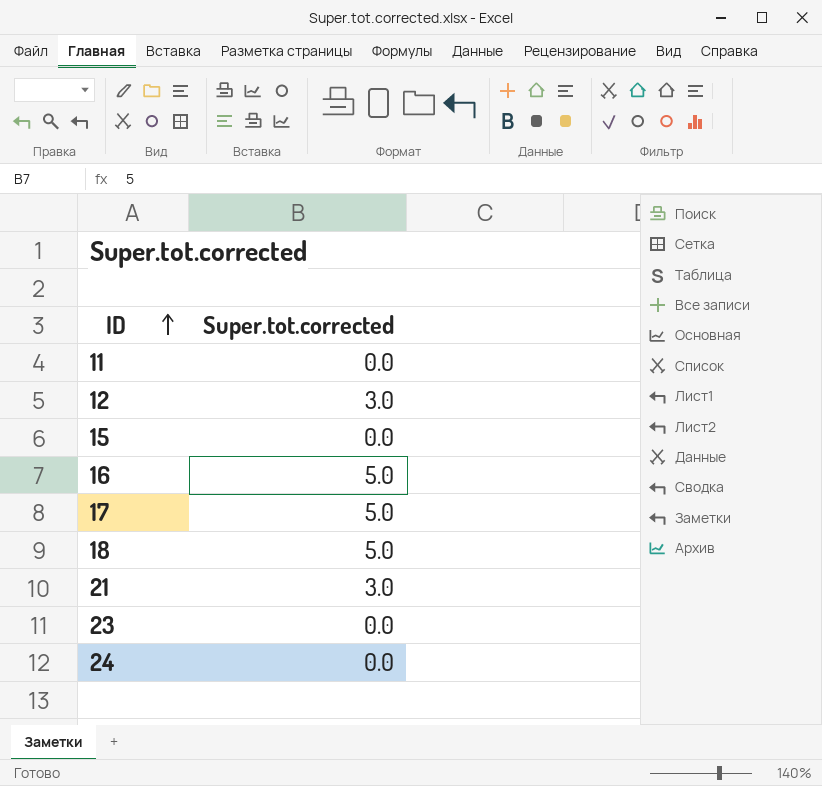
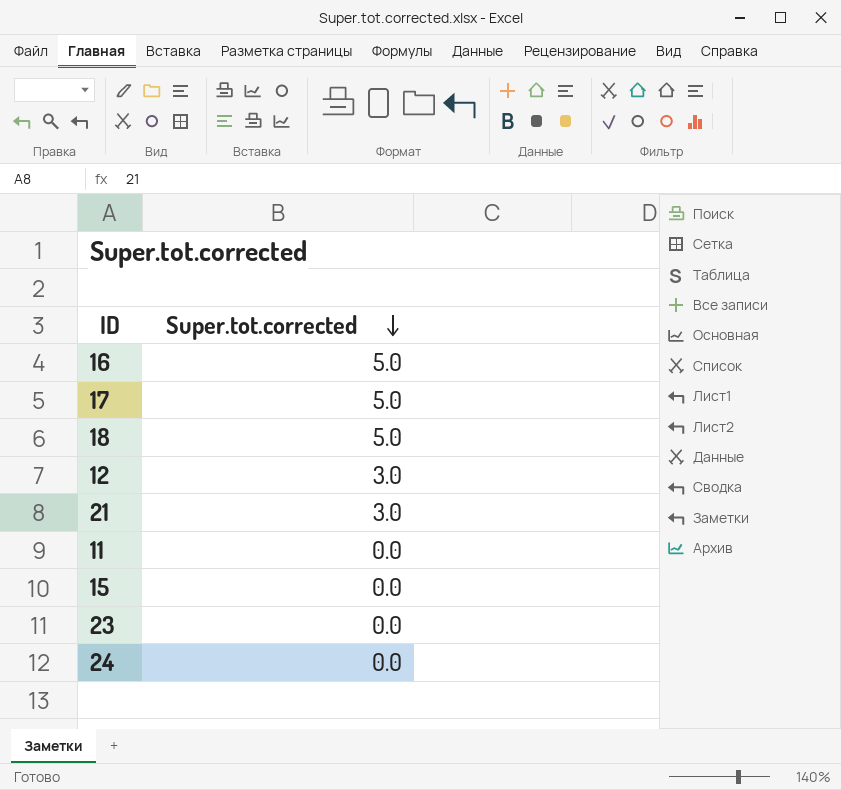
row order: ID ascending -> Super.tot.corrected descending

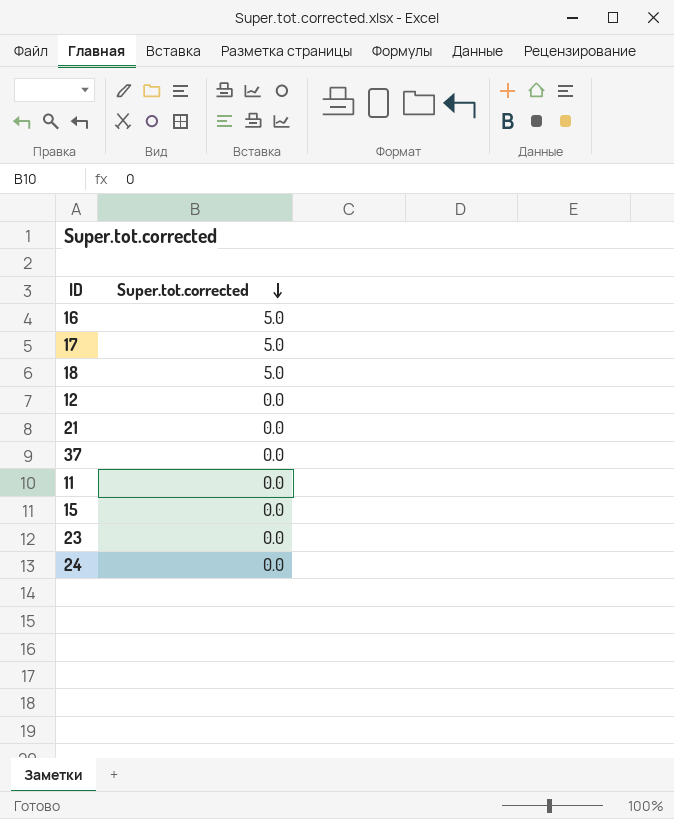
12 | Super.tot.corrected: 3.0 -> 0.0
21 | Super.tot.corrected: 3.0 -> 0.0
row 37: none -> 0.0

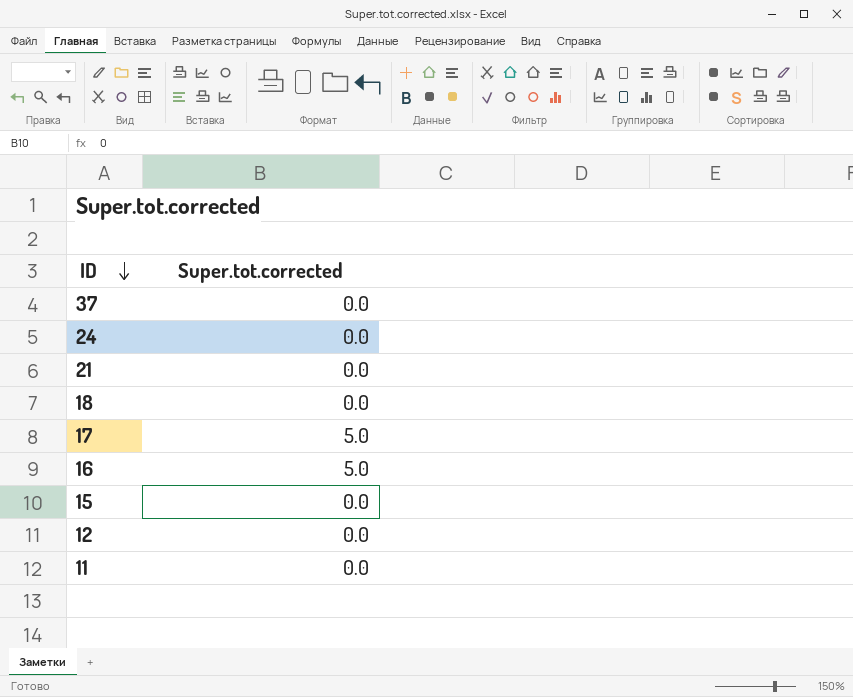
row order: Super.tot.corrected descending -> ID descending
row 23: 0.0 -> none
18 | Super.tot.corrected: 5.0 -> 0.0

